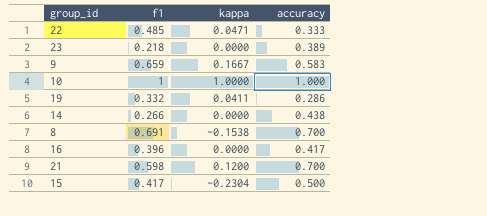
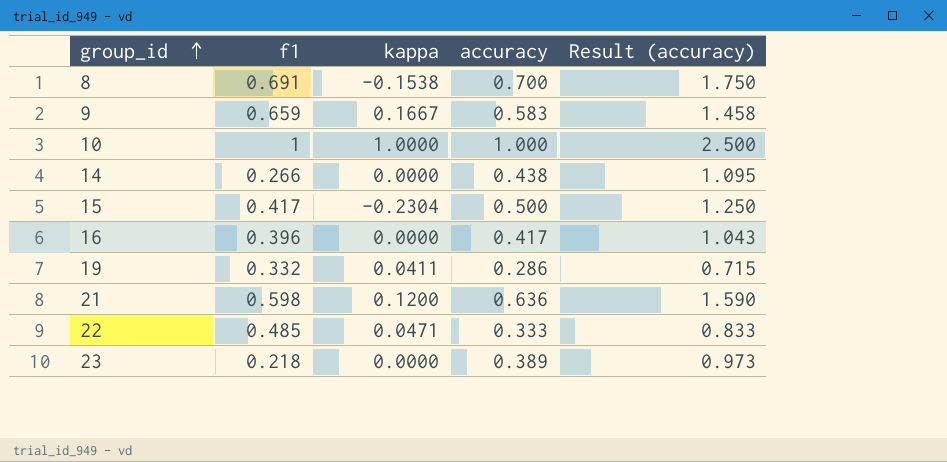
row order: none -> group_id ascending
column Result (accuracy) | formula: none -> [accuracy] * 2.5
21 | accuracy: 0.700 -> 0.636

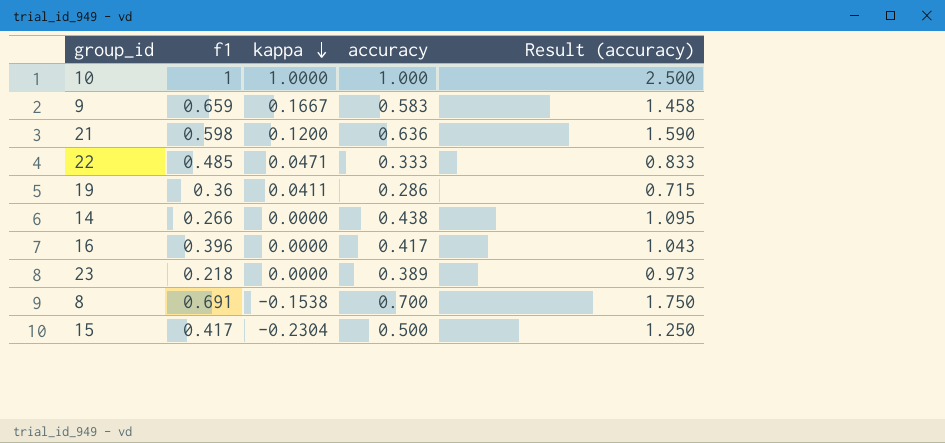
row order: group_id ascending -> kappa descending
19 | f1: 0.332 -> 0.36

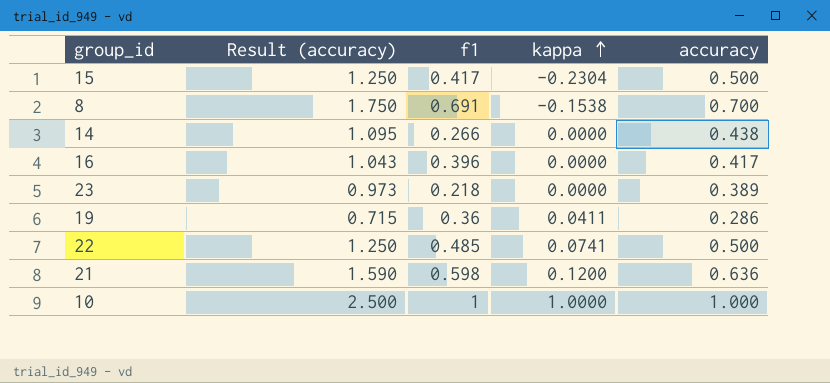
row order: kappa descending -> kappa ascending
column Result (accuracy) | position: 5 -> 2
row 9: 0.659 | 0.1667 | 0.583 | 1.458 -> none
22 | Result (accuracy): 0.833 -> 1.250
22 | kappa: 0.0471 -> 0.0741
22 | accuracy: 0.333 -> 0.500

